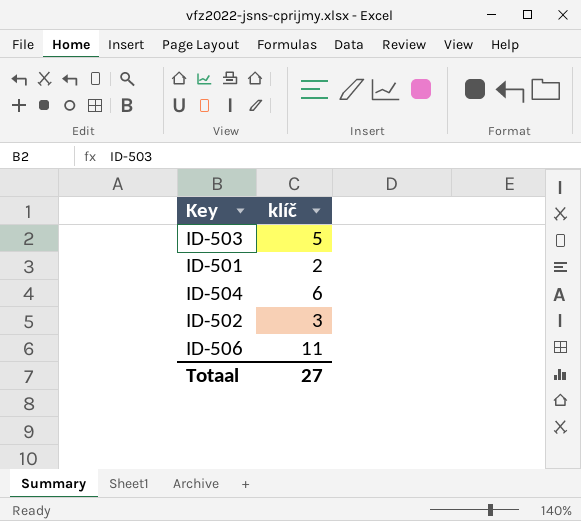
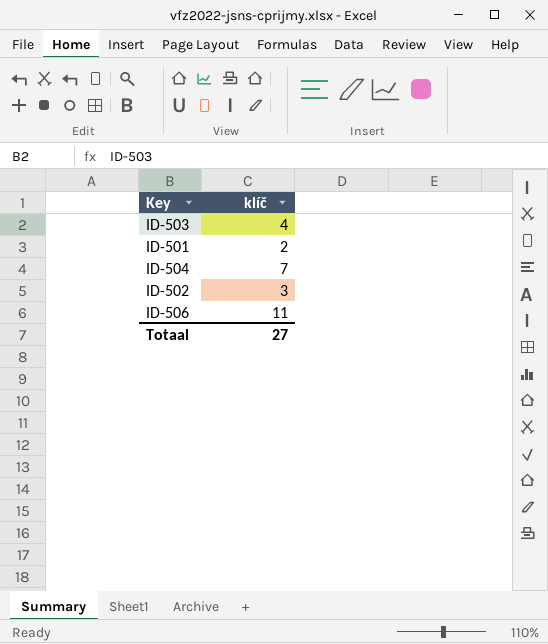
ID-503 | klíč: 5 -> 4
ID-504 | klíč: 6 -> 7

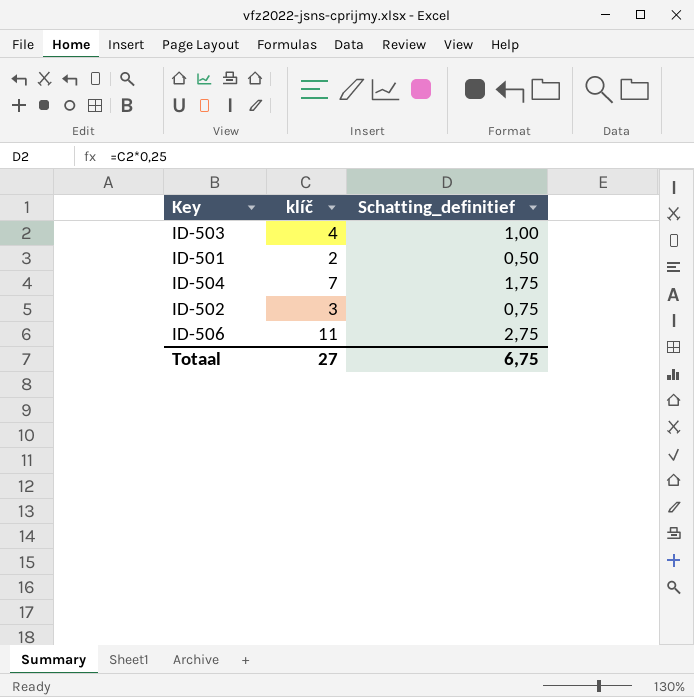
column Schatting_definitief | formula: none -> [klíč] * 0,25

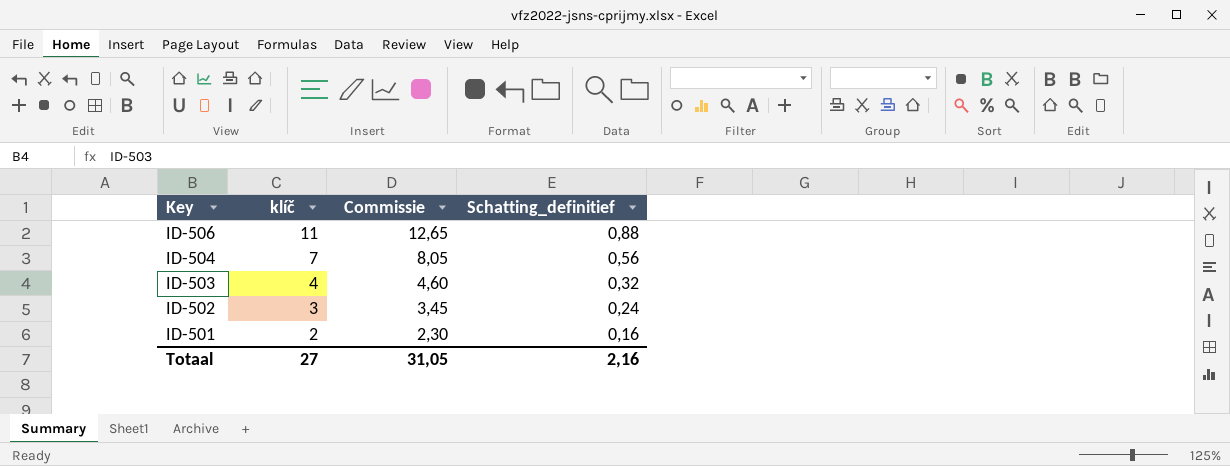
row order: none -> Key descending
column Commissie | formula: none -> [klíč] * 1,15
column Schatting_definitief | formula: [klíč] * 0,25 -> [klíč] * 0,08
Totaal | Schatting_definitief: 6,75 -> 2,16

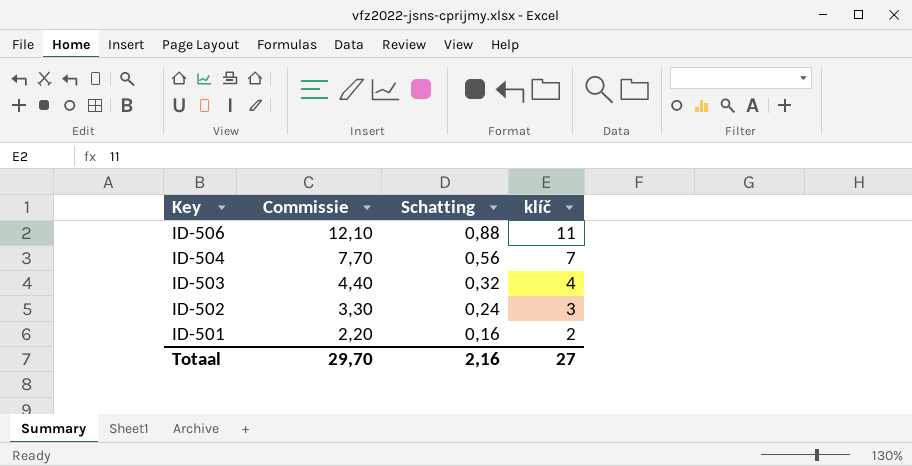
column Commissie | formula: [klíč] * 1,15 -> [klíč] * 1,1
column name: Schatting_definitief -> Schatting
column klíč | position: 2 -> 4
Totaal | Commissie: 31,05 -> 29,70

